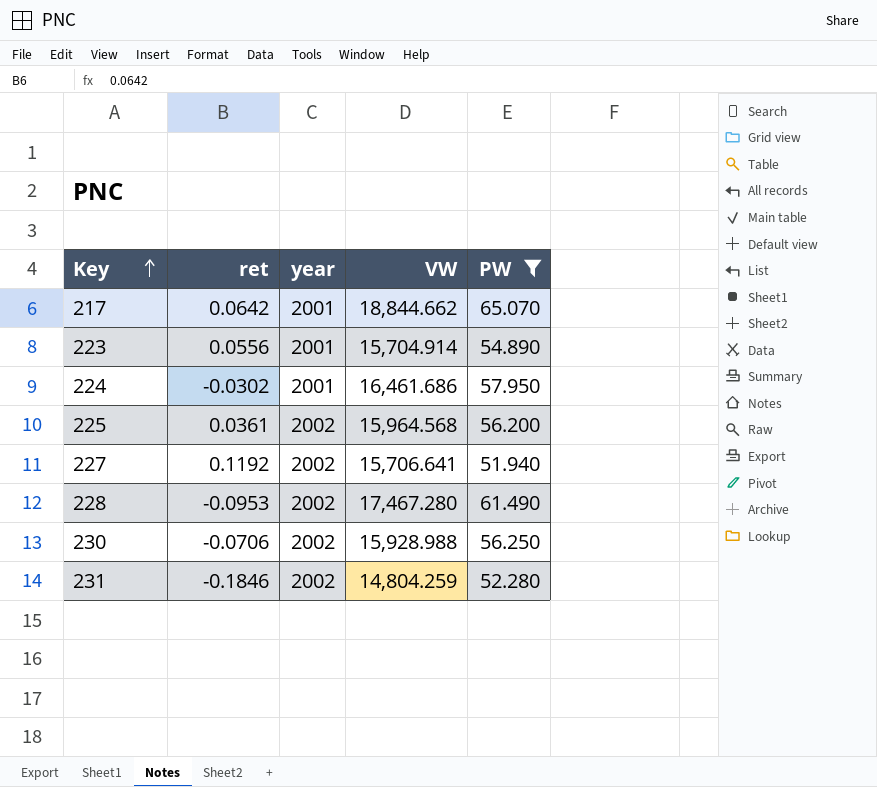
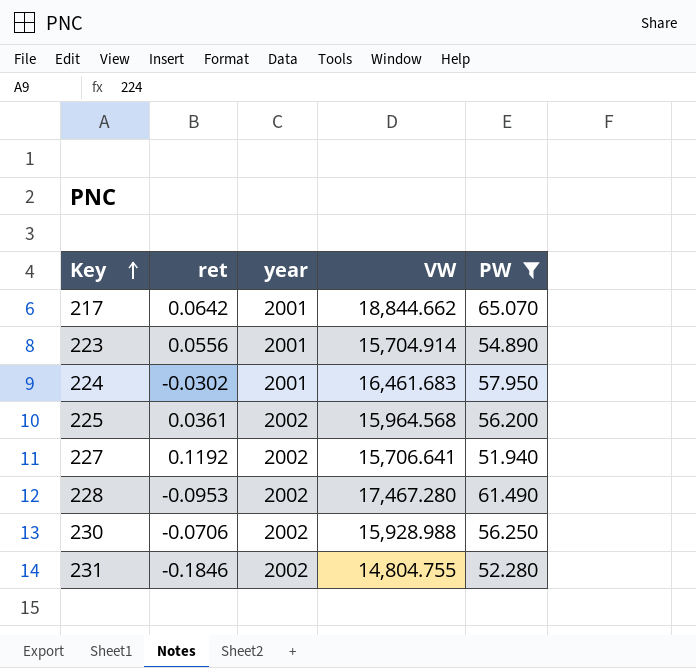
224 | VW: 16,461.686 -> 16,461.683
231 | VW: 14,804.259 -> 14,804.755

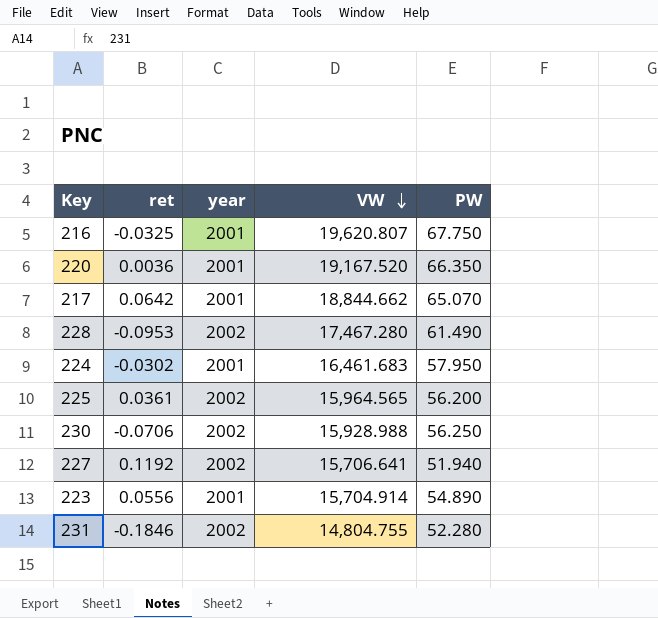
filter: PW <= 65.070 -> none
row order: Key ascending -> VW descending
225 | VW: 15,964.568 -> 15,964.565

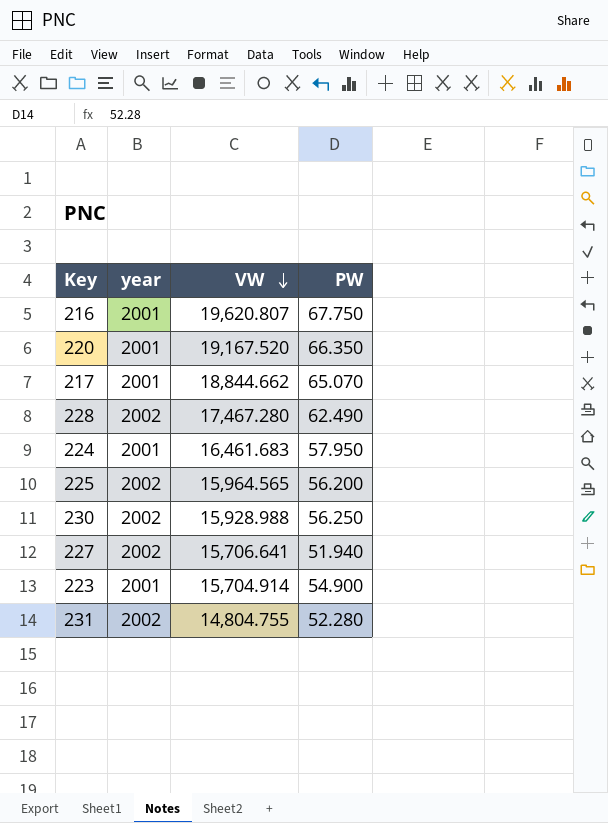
column ret | position: 2 -> none
228 | PW: 61.490 -> 62.490
223 | PW: 54.890 -> 54.900

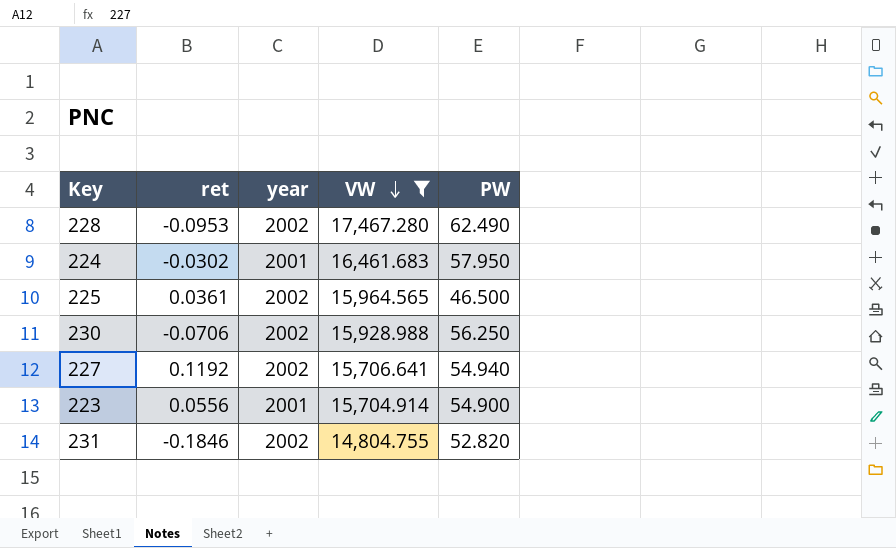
filter: none -> VW <= 17,467.280
column ret | position: none -> 2
225 | PW: 56.200 -> 46.500
227 | PW: 51.940 -> 54.940
231 | PW: 52.280 -> 52.820

